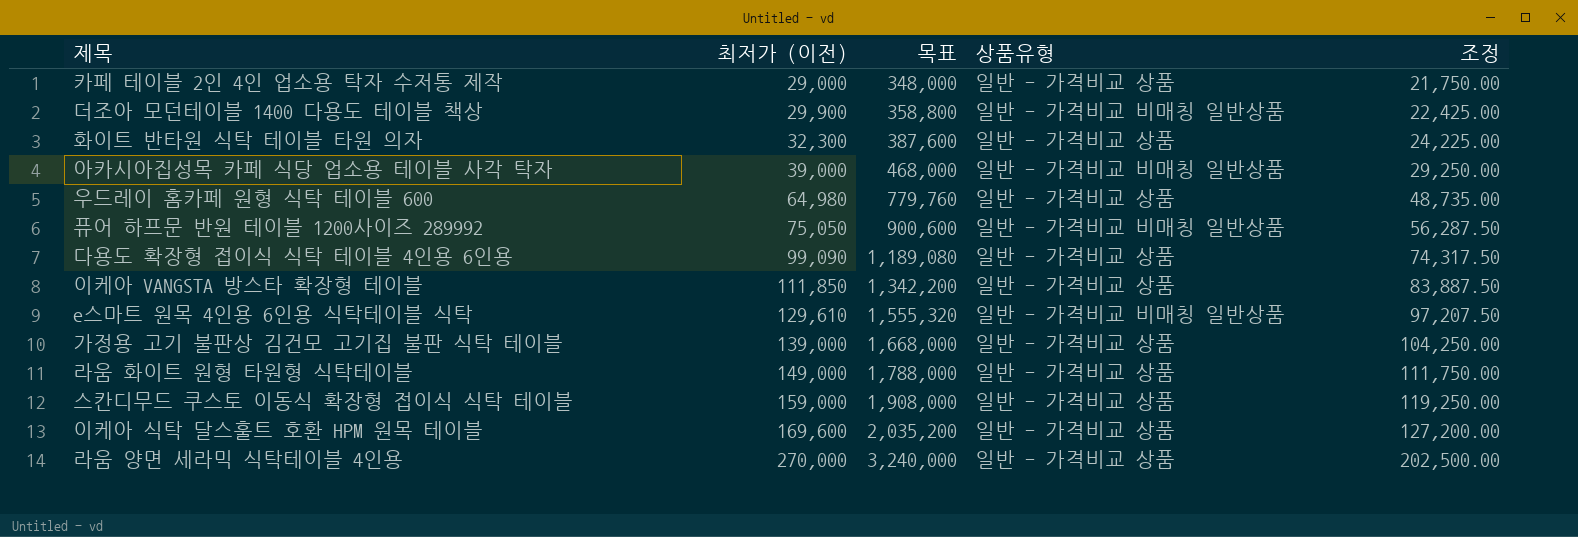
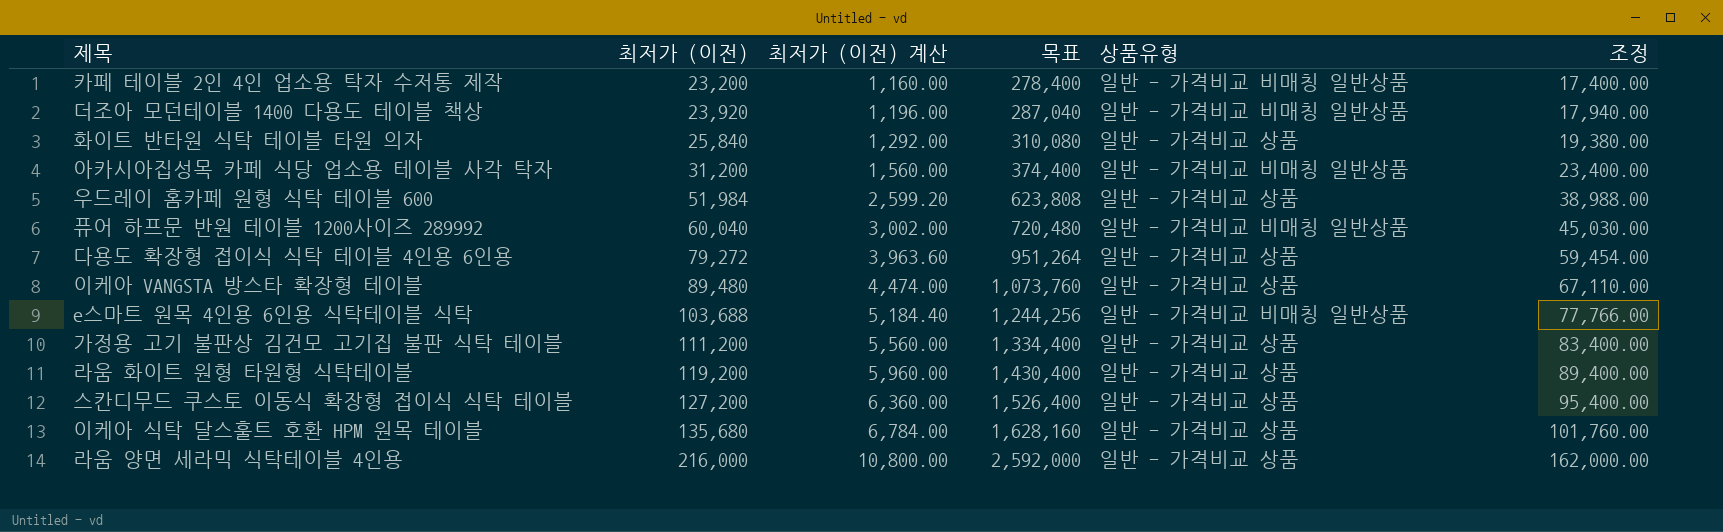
column 최저가 (이전) 계산 | formula: none -> [최저가 (이전)] * 0.05
카페 테이블 2인 4인 업소용 탁자 수저통 제작 | 최저가 (이전): 29,000 -> 23,200
카페 테이블 2인 4인 업소용 탁자 수저통 제작 | 목표: 348,000 -> 278,400
카페 테이블 2인 4인 업소용 탁자 수저통 제작 | 상품유형: 일반 - 가격비교 상품 -> 일반 - 가격비교 비매칭 일반상품
카페 테이블 2인 4인 업소용 탁자 수저통 제작 | 조정: 21,750.00 -> 17,400.00
더조아 모던테이블 1400 다용도 테이블 책상 | 최저가 (이전): 29,900 -> 23,920
더조아 모던테이블 1400 다용도 테이블 책상 | 목표: 358,800 -> 287,040
더조아 모던테이블 1400 다용도 테이블 책상 | 조정: 22,425.00 -> 17,940.00
화이트 반타원 식탁 테이블 타원 의자 | 최저가 (이전): 32,300 -> 25,840
화이트 반타원 식탁 테이블 타원 의자 | 목표: 387,600 -> 310,080
화이트 반타원 식탁 테이블 타원 의자 | 조정: 24,225.00 -> 19,380.00
아카시아집성목 카페 식당 업소용 테이블 사각 탁자 | 최저가 (이전): 39,000 -> 31,200
아카시아집성목 카페 식당 업소용 테이블 사각 탁자 | 목표: 468,000 -> 374,400
아카시아집성목 카페 식당 업소용 테이블 사각 탁자 | 조정: 29,250.00 -> 23,400.00
우드레이 홈카페 원형 식탁 테이블 600 | 최저가 (이전): 64,980 -> 51,984
우드레이 홈카페 원형 식탁 테이블 600 | 목표: 779,760 -> 623,808
우드레이 홈카페 원형 식탁 테이블 600 | 조정: 48,735.00 -> 38,988.00
퓨어 하프문 반원 테이블 1200사이즈 289992 | 최저가 (이전): 75,050 -> 60,040
퓨어 하프문 반원 테이블 1200사이즈 289992 | 목표: 900,600 -> 720,480
퓨어 하프문 반원 테이블 1200사이즈 289992 | 조정: 56,287.50 -> 45,030.00
다용도 확장형 접이식 식탁 테이블 4인용 6인용 | 최저가 (이전): 99,090 -> 79,272
다용도 확장형 접이식 식탁 테이블 4인용 6인용 | 목표: 1,189,080 -> 951,264
다용도 확장형 접이식 식탁 테이블 4인용 6인용 | 조정: 74,317.50 -> 59,454.00
이케아 VANGSTA 방스타 확장형 테이블 | 최저가 (이전): 111,850 -> 89,480
이케아 VANGSTA 방스타 확장형 테이블 | 목표: 1,342,200 -> 1,073,760
이케아 VANGSTA 방스타 확장형 테이블 | 조정: 83,887.50 -> 67,110.00
e스마트 원목 4인용 6인용 식탁테이블 식탁 | 최저가 (이전): 129,610 -> 103,688
e스마트 원목 4인용 6인용 식탁테이블 식탁 | 목표: 1,555,320 -> 1,244,256
e스마트 원목 4인용 6인용 식탁테이블 식탁 | 조정: 97,207.50 -> 77,766.00
가정용 고기 불판상 김건모 고기집 불판 식탁 테이블 | 최저가 (이전): 139,000 -> 111,200
가정용 고기 불판상 김건모 고기집 불판 식탁 테이블 | 목표: 1,668,000 -> 1,334,400
가정용 고기 불판상 김건모 고기집 불판 식탁 테이블 | 조정: 104,250.00 -> 83,400.00
라움 화이트 원형 타원형 식탁테이블 | 최저가 (이전): 149,000 -> 119,200
라움 화이트 원형 타원형 식탁테이블 | 목표: 1,788,000 -> 1,430,400
라움 화이트 원형 타원형 식탁테이블 | 조정: 111,750.00 -> 89,400.00
스칸디무드 쿠스토 이동식 확장형 접이식 식탁 테이블 | 최저가 (이전): 159,000 -> 127,200
스칸디무드 쿠스토 이동식 확장형 접이식 식탁 테이블 | 목표: 1,908,000 -> 1,526,400
스칸디무드 쿠스토 이동식 확장형 접이식 식탁 테이블 | 조정: 119,250.00 -> 95,400.00
이케아 식탁 달스훌트 호환 HPM 원목 테이블 | 최저가 (이전): 169,600 -> 135,680
이케아 식탁 달스훌트 호환 HPM 원목 테이블 | 목표: 2,035,200 -> 1,628,160
이케아 식탁 달스훌트 호환 HPM 원목 테이블 | 조정: 127,200.00 -> 101,760.00
라움 양면 세라믹 식탁테이블 4인용 | 최저가 (이전): 270,000 -> 216,000
라움 양면 세라믹 식탁테이블 4인용 | 목표: 3,240,000 -> 2,592,000
라움 양면 세라믹 식탁테이블 4인용 | 조정: 202,500.00 -> 162,000.00

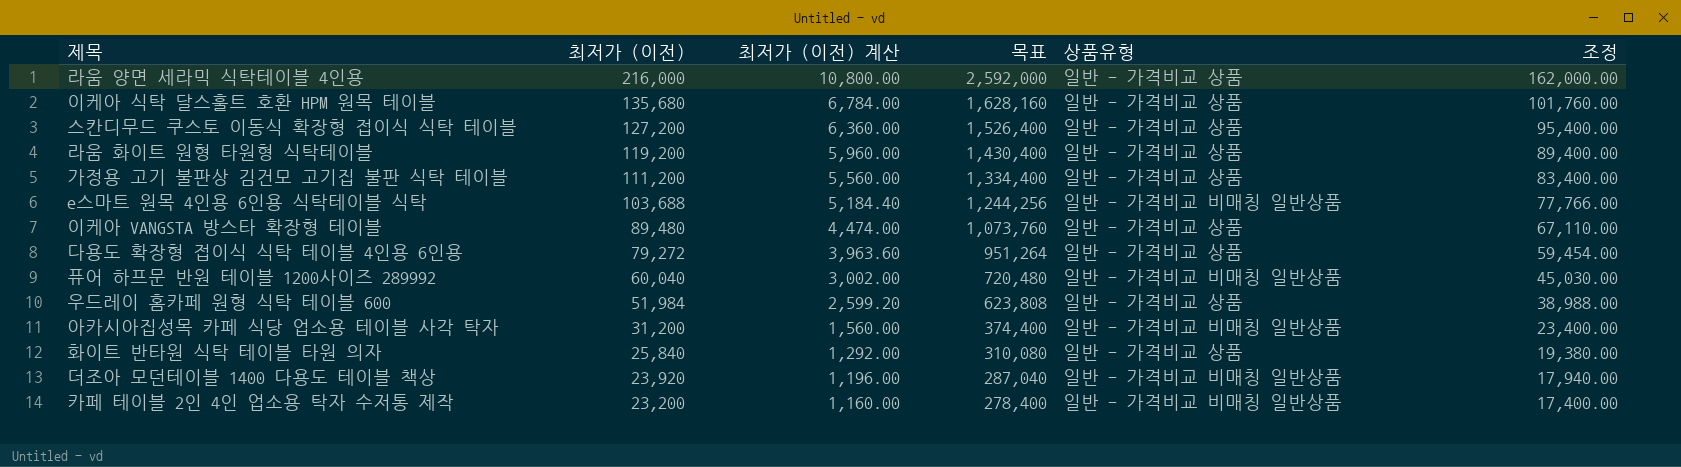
row order: 최저가 (이전) ascending -> 최저가 (이전) descending

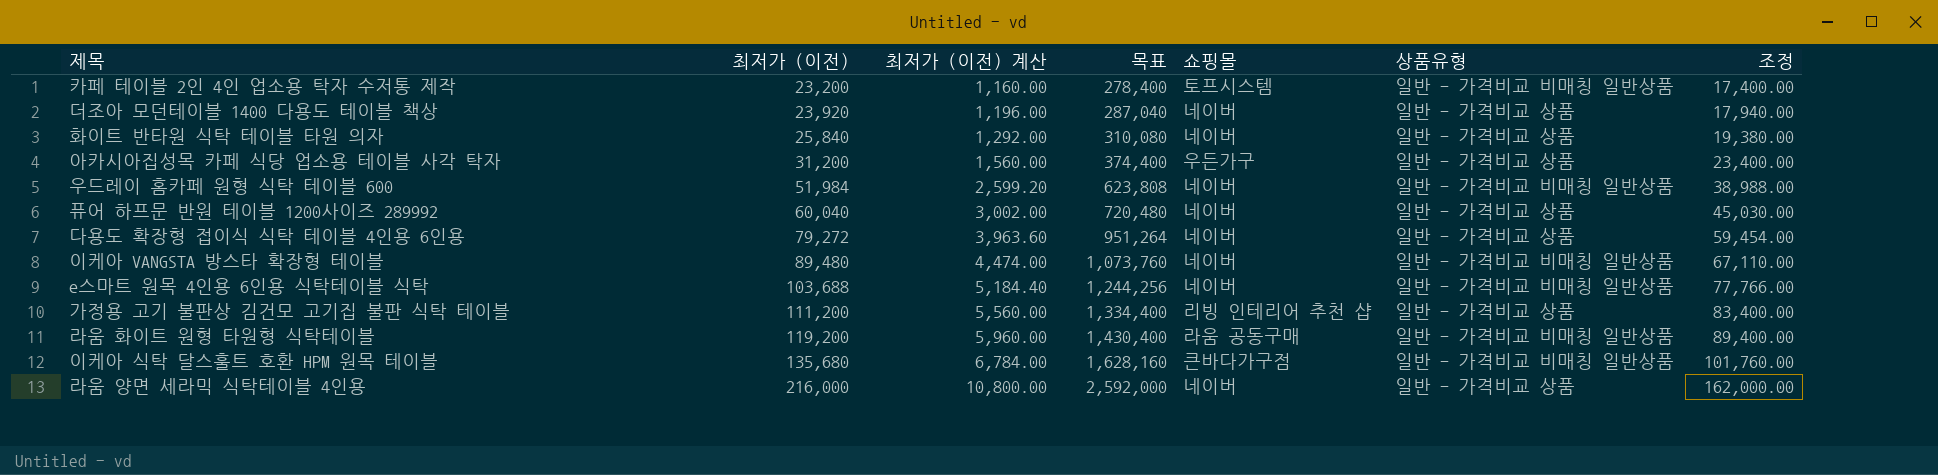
row order: 최저가 (이전) descending -> 최저가 (이전) ascending
column 쇼핑몰 | position: none -> 5
row 스칸디무드 쿠스토 이동식 확장형 접이식 식탁 테이블: 127,200 | 6,360.00 | 1,526,400 | 일반 - 가격비교 상품 | 95,400.00 -> none
더조아 모던테이블 1400 다용도 테이블 책상 | 상품유형: 일반 - 가격비교 비매칭 일반상품 -> 일반 - 가격비교 상품
아카시아집성목 카페 식당 업소용 테이블 사각 탁자 | 상품유형: 일반 - 가격비교 비매칭 일반상품 -> 일반 - 가격비교 상품
우드레이 홈카페 원형 식탁 테이블 600 | 상품유형: 일반 - 가격비교 상품 -> 일반 - 가격비교 비매칭 일반상품
퓨어 하프문 반원 테이블 1200사이즈 289992 | 상품유형: 일반 - 가격비교 비매칭 일반상품 -> 일반 - 가격비교 상품
이케아 VANGSTA 방스타 확장형 테이블 | 상품유형: 일반 - 가격비교 상품 -> 일반 - 가격비교 비매칭 일반상품
라움 화이트 원형 타원형 식탁테이블 | 상품유형: 일반 - 가격비교 상품 -> 일반 - 가격비교 비매칭 일반상품
이케아 식탁 달스훌트 호환 HPM 원목 테이블 | 상품유형: 일반 - 가격비교 상품 -> 일반 - 가격비교 비매칭 일반상품

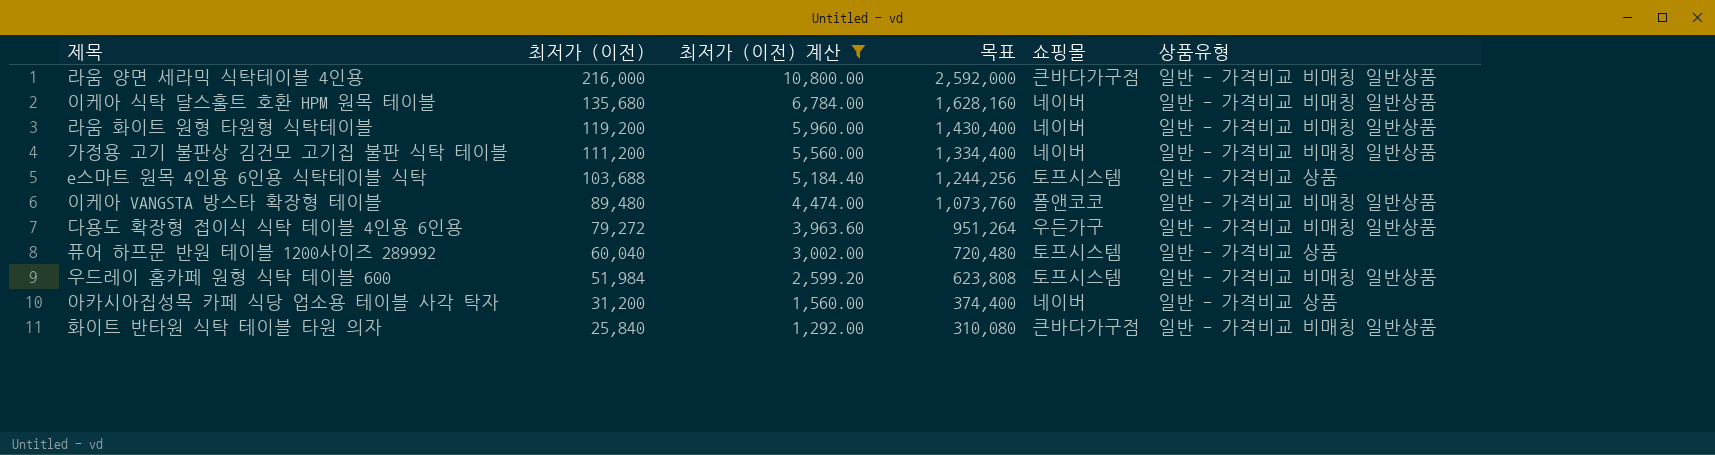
filter: none -> 최저가 (이전) 계산 >= 1,292.00
row order: 최저가 (이전) ascending -> 최저가 (이전) descending
column 조정 | formula: [최저가 (이전)] * 0.75 -> none
라움 양면 세라믹 식탁테이블 4인용 | 쇼핑몰: 네이버 -> 큰바다가구점
라움 양면 세라믹 식탁테이블 4인용 | 상품유형: 일반 - 가격비교 상품 -> 일반 - 가격비교 비매칭 일반상품
이케아 식탁 달스훌트 호환 HPM 원목 테이블 | 쇼핑몰: 큰바다가구점 -> 네이버
라움 화이트 원형 타원형 식탁테이블 | 쇼핑몰: 라움 공동구매 -> 네이버
가정용 고기 불판상 김건모 고기집 불판 식탁 테이블 | 쇼핑몰: 리빙 인테리어 추천 샵 -> 네이버
가정용 고기 불판상 김건모 고기집 불판 식탁 테이블 | 상품유형: 일반 - 가격비교 상품 -> 일반 - 가격비교 비매칭 일반상품
e스마트 원목 4인용 6인용 식탁테이블 식탁 | 쇼핑몰: 네이버 -> 토프시스템
e스마트 원목 4인용 6인용 식탁테이블 식탁 | 상품유형: 일반 - 가격비교 비매칭 일반상품 -> 일반 - 가격비교 상품
이케아 VANGSTA 방스타 확장형 테이블 | 쇼핑몰: 네이버 -> 폴앤코코
다용도 확장형 접이식 식탁 테이블 4인용 6인용 | 쇼핑몰: 네이버 -> 우든가구
다용도 확장형 접이식 식탁 테이블 4인용 6인용 | 상품유형: 일반 - 가격비교 상품 -> 일반 - 가격비교 비매칭 일반상품
퓨어 하프문 반원 테이블 1200사이즈 289992 | 쇼핑몰: 네이버 -> 토프시스템
우드레이 홈카페 원형 식탁 테이블 600 | 쇼핑몰: 네이버 -> 토프시스템
아카시아집성목 카페 식당 업소용 테이블 사각 탁자 | 쇼핑몰: 우든가구 -> 네이버
화이트 반타원 식탁 테이블 타원 의자 | 쇼핑몰: 네이버 -> 큰바다가구점
화이트 반타원 식탁 테이블 타원 의자 | 상품유형: 일반 - 가격비교 상품 -> 일반 - 가격비교 비매칭 일반상품

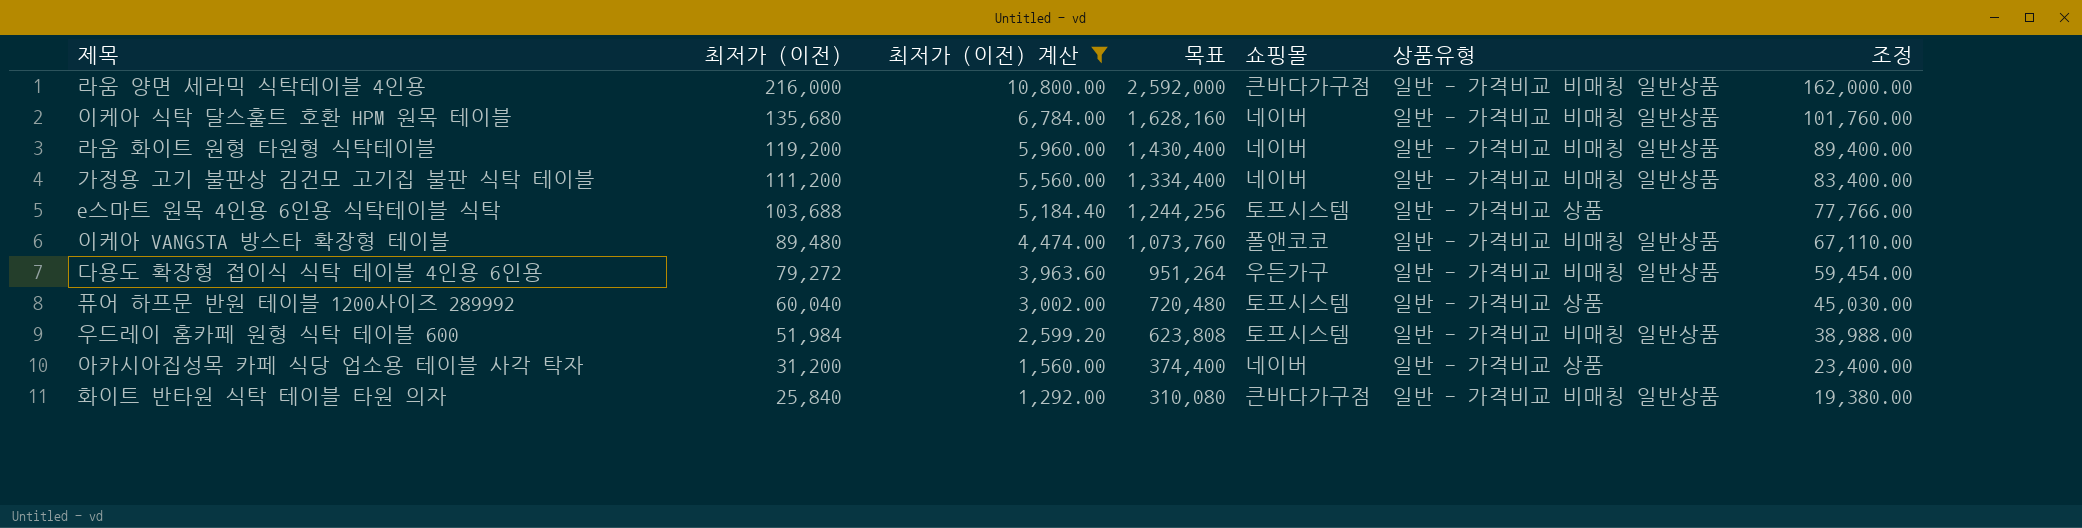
column 조정 | formula: none -> [최저가 (이전)] * 0.75

